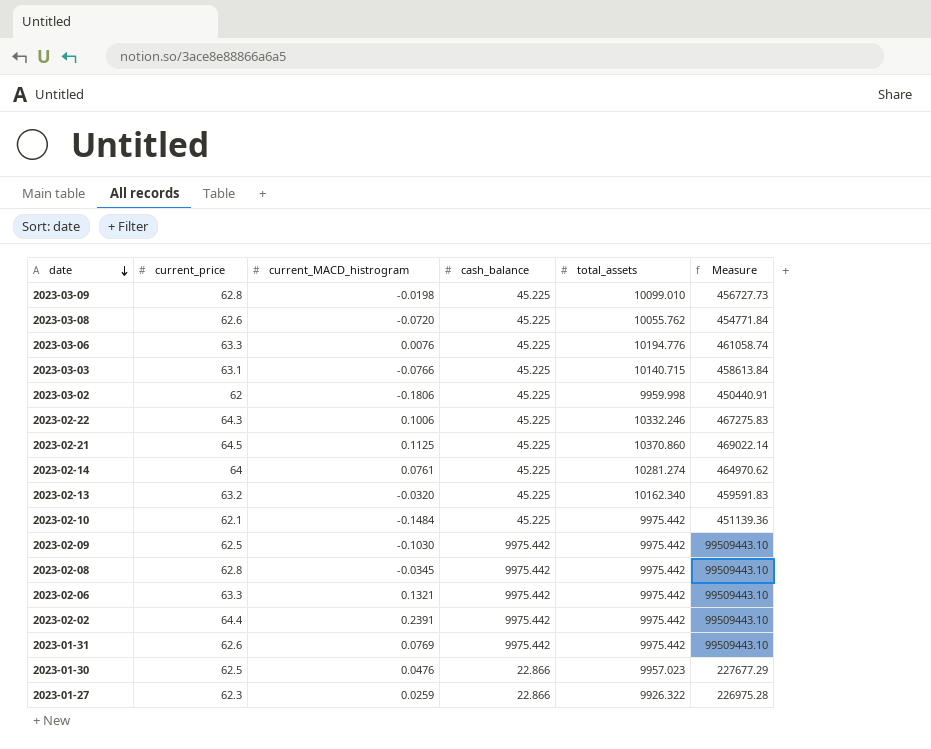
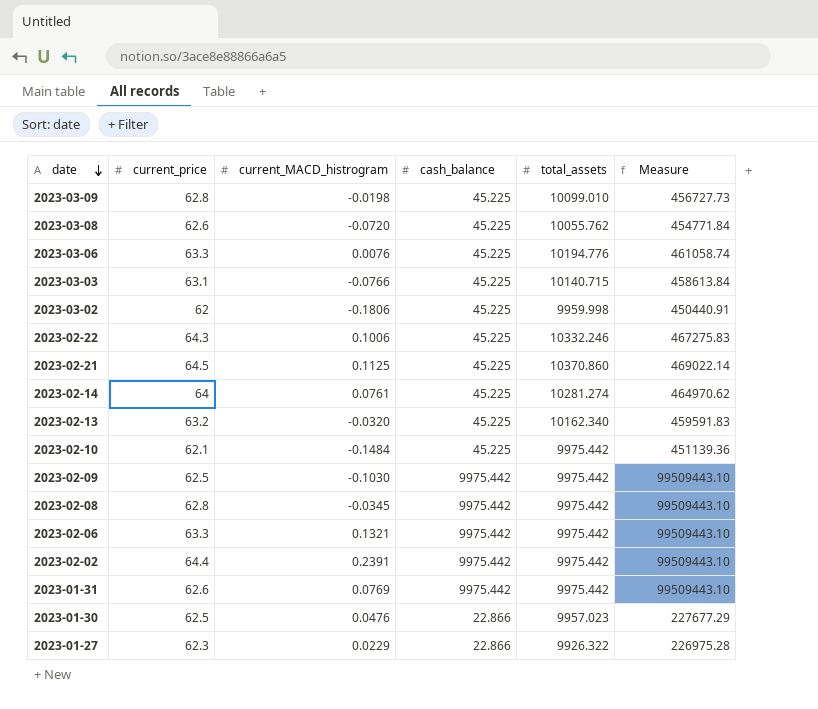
2023-01-27 | current_MACD_histrogram: 0.0259 -> 0.0229

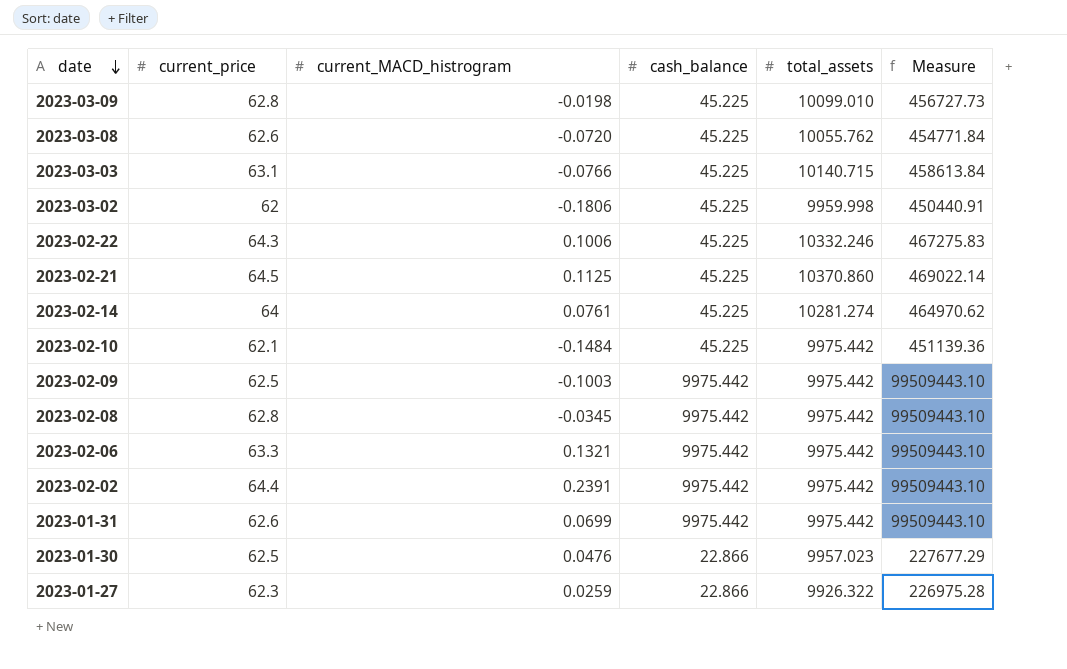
row 2023-03-06: 63.3 | 0.0076 | 45.225 | 10194.776 | 461058.74 -> none
row 2023-02-13: 63.2 | -0.0320 | 45.225 | 10162.340 | 459591.83 -> none
2023-02-09 | current_MACD_histrogram: -0.1030 -> -0.1003
2023-01-31 | current_MACD_histrogram: 0.0769 -> 0.0699
2023-01-27 | current_MACD_histrogram: 0.0229 -> 0.0259

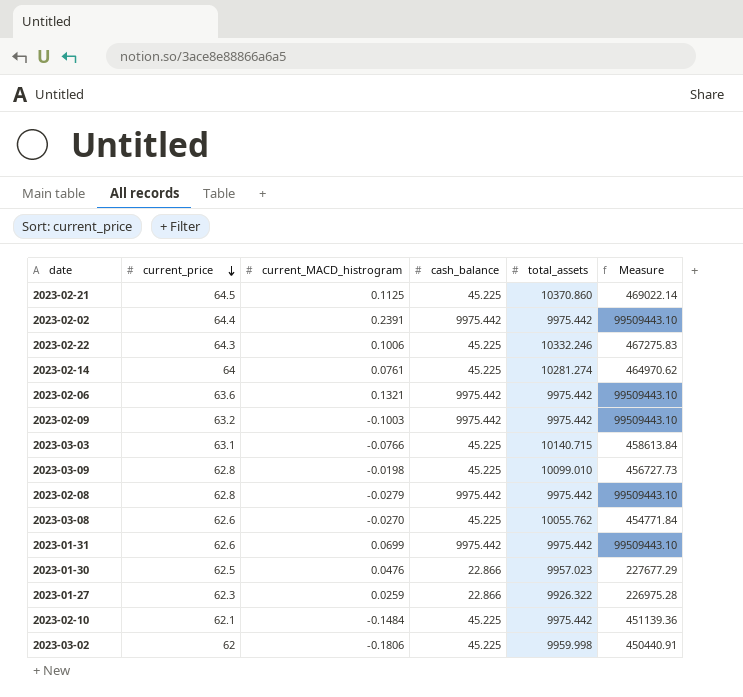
row order: date descending -> current_price descending
2023-02-06 | current_price: 63.3 -> 63.6
2023-02-09 | current_price: 62.5 -> 63.2
2023-02-08 | current_MACD_histrogram: -0.0345 -> -0.0279
2023-03-08 | current_MACD_histrogram: -0.0720 -> -0.0270

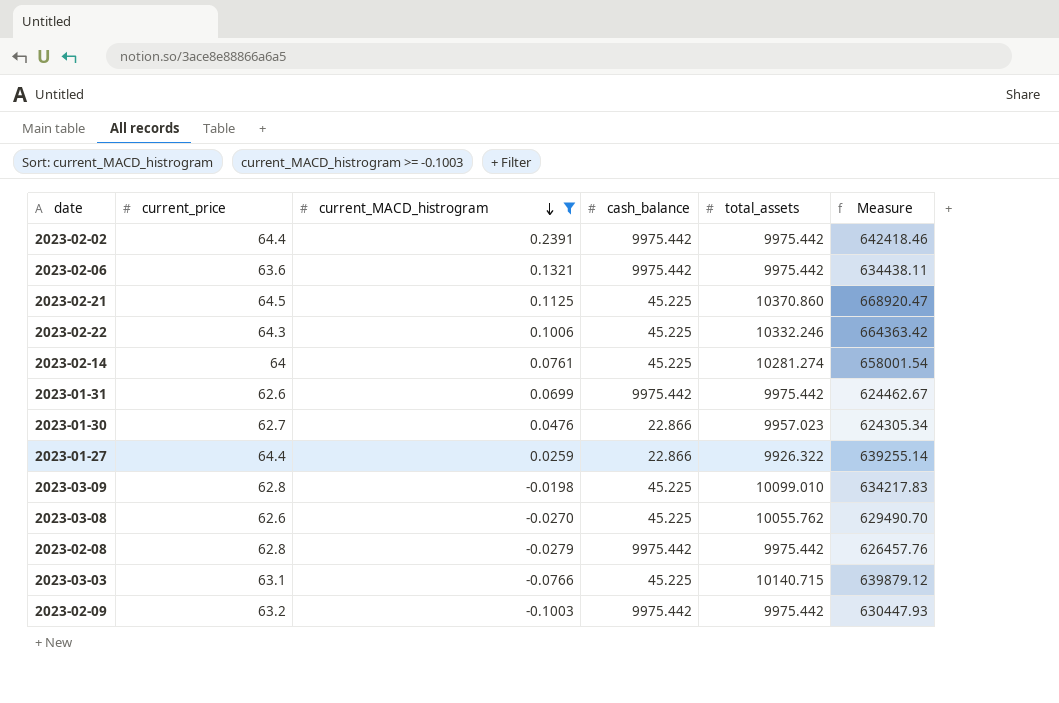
filter: none -> current_MACD_histrogram >= -0.1003
row order: current_price descending -> current_MACD_histrogram descending
column Measure | formula: [cash_balance] * [total_assets] -> [current_price] * [total_assets]
2023-01-30 | current_price: 62.5 -> 62.7
2023-01-27 | current_price: 62.3 -> 64.4

